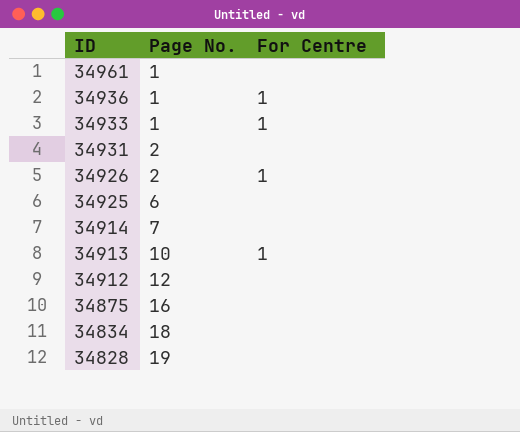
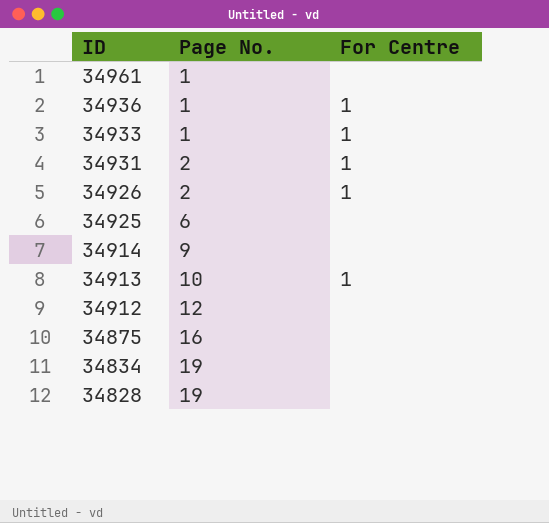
34931 | For Centre: none -> 1
34914 | Page No.: 7 -> 9
34834 | Page No.: 18 -> 19

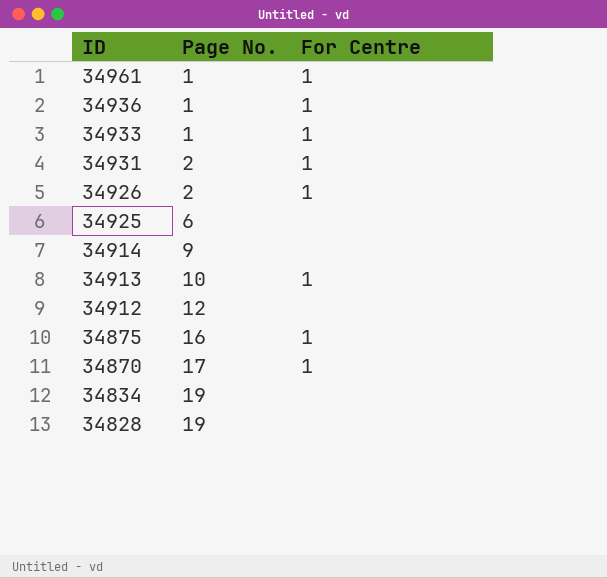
34961 | For Centre: none -> 1
34875 | For Centre: none -> 1
row 34870: none -> 17 | 1

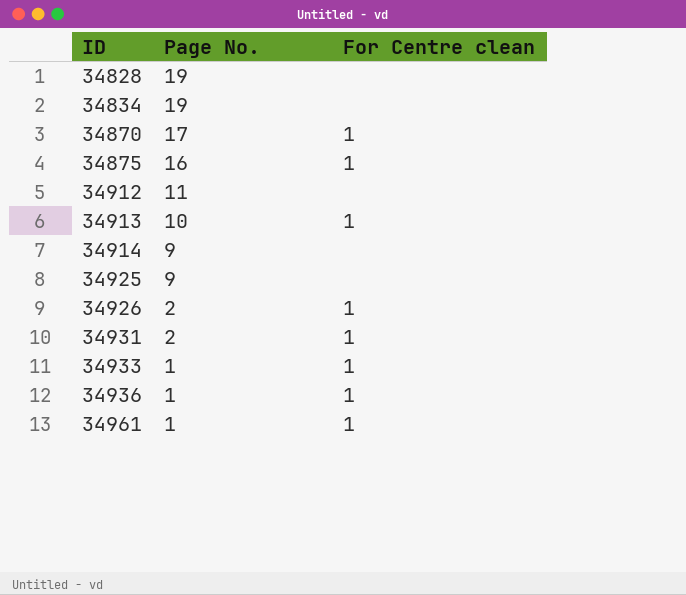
row order: ID descending -> ID ascending
column name: For Centre -> For Centre clean
34912 | Page No.: 12 -> 11
34925 | Page No.: 6 -> 9

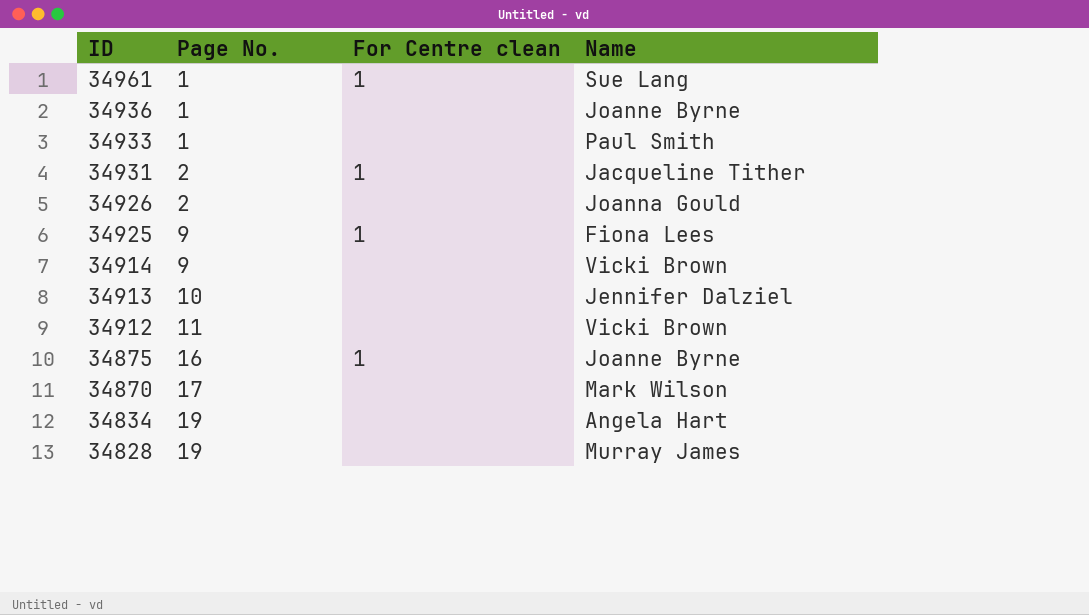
row order: ID ascending -> ID descending
column Name | position: none -> 4
34936 | For Centre clean: 1 -> none
34933 | For Centre clean: 1 -> none
34926 | For Centre clean: 1 -> none
34925 | For Centre clean: none -> 1
34913 | For Centre clean: 1 -> none
34870 | For Centre clean: 1 -> none

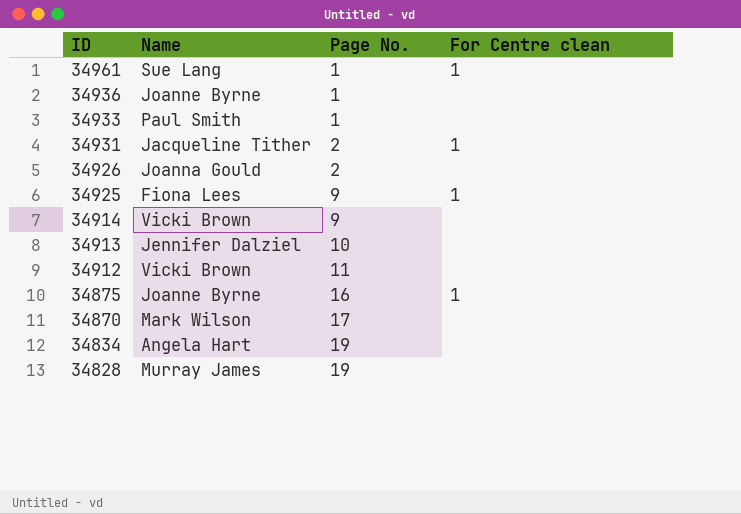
column Name | position: 4 -> 2

